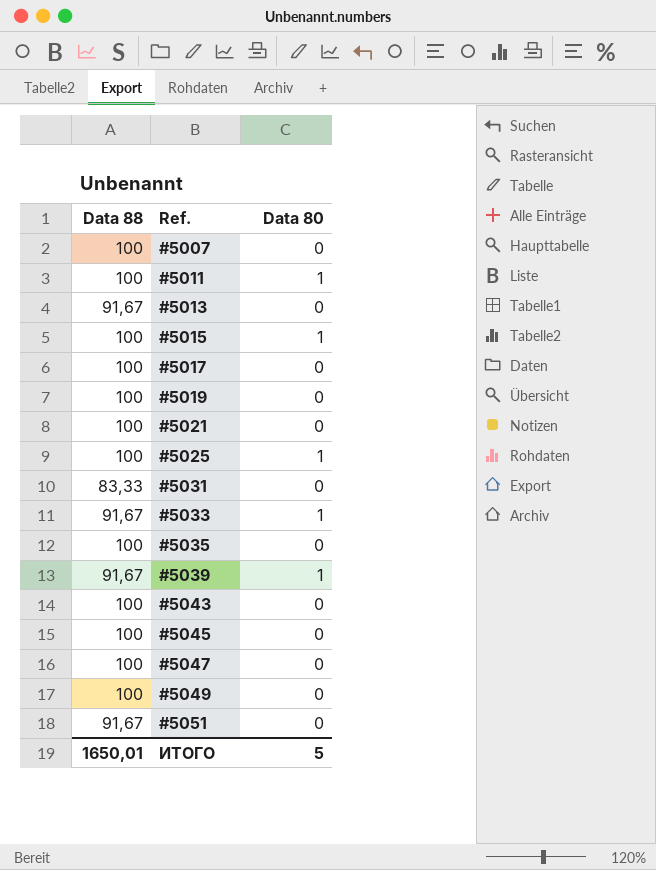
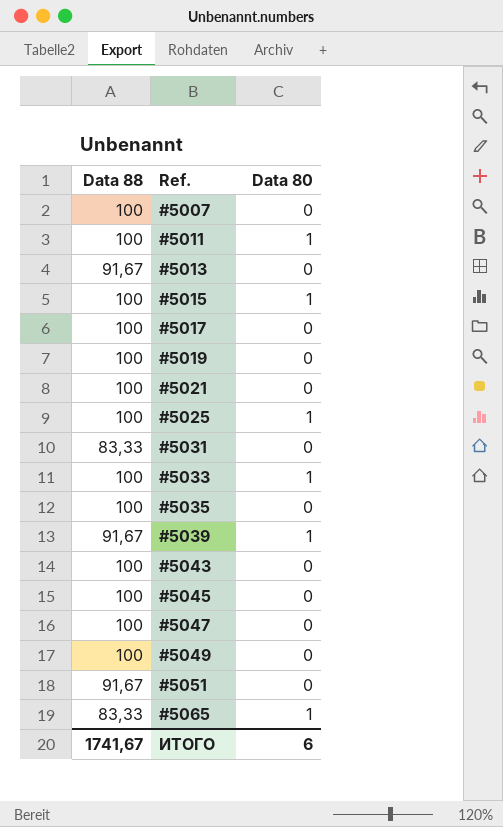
#5033 | Data 88: 91,67 -> 100
row #5065: none -> 83,33 | 1
ИТОГО | Data 88: 1650,01 -> 1741,67
ИТОГО | Data 80: 5 -> 6

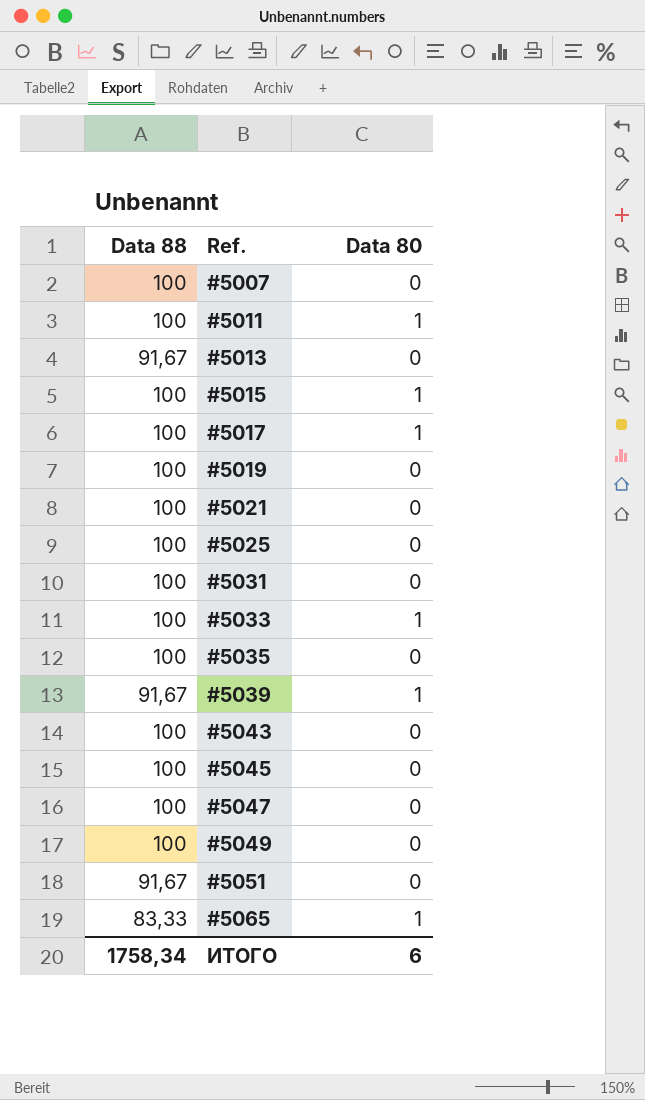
#5017 | Data 80: 0 -> 1
#5025 | Data 80: 1 -> 0
#5031 | Data 88: 83,33 -> 100
ИТОГО | Data 88: 1741,67 -> 1758,34

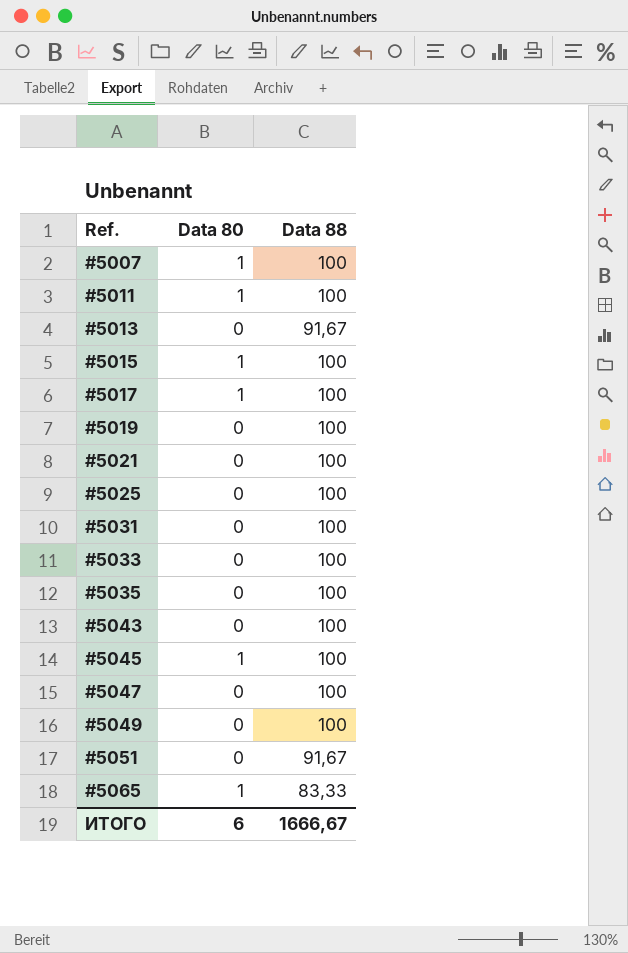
column Data 88 | position: 1 -> 3
row #5039: 91,67 | 1 -> none
#5007 | Data 80: 0 -> 1
#5033 | Data 80: 1 -> 0
#5045 | Data 80: 0 -> 1
ИТОГО | Data 88: 1758,34 -> 1666,67

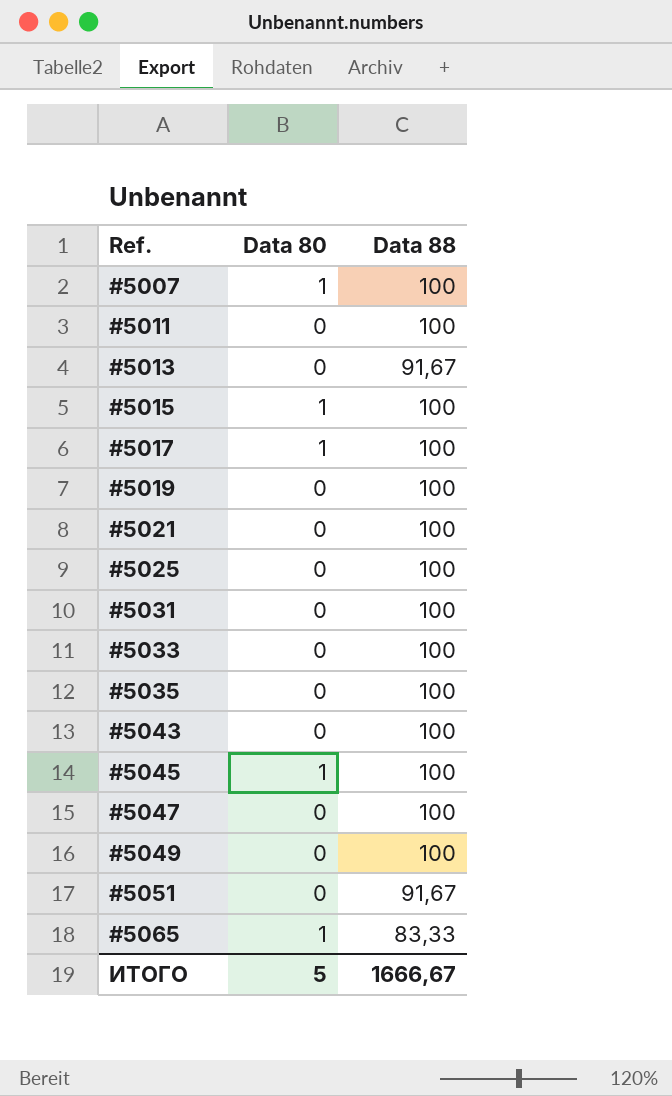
#5011 | Data 80: 1 -> 0
ИТОГО | Data 80: 6 -> 5

